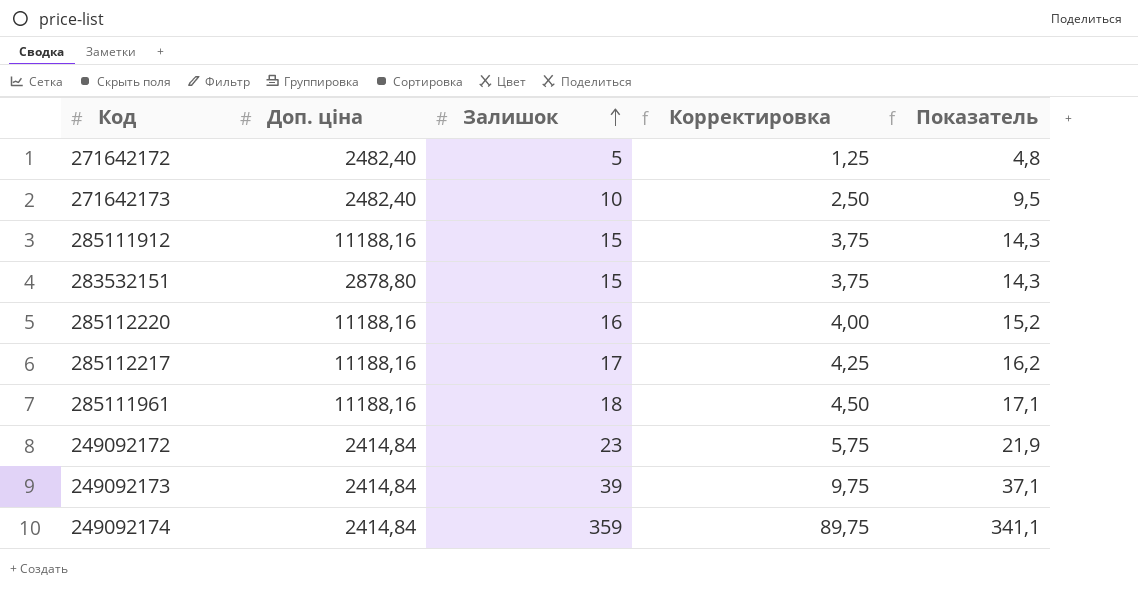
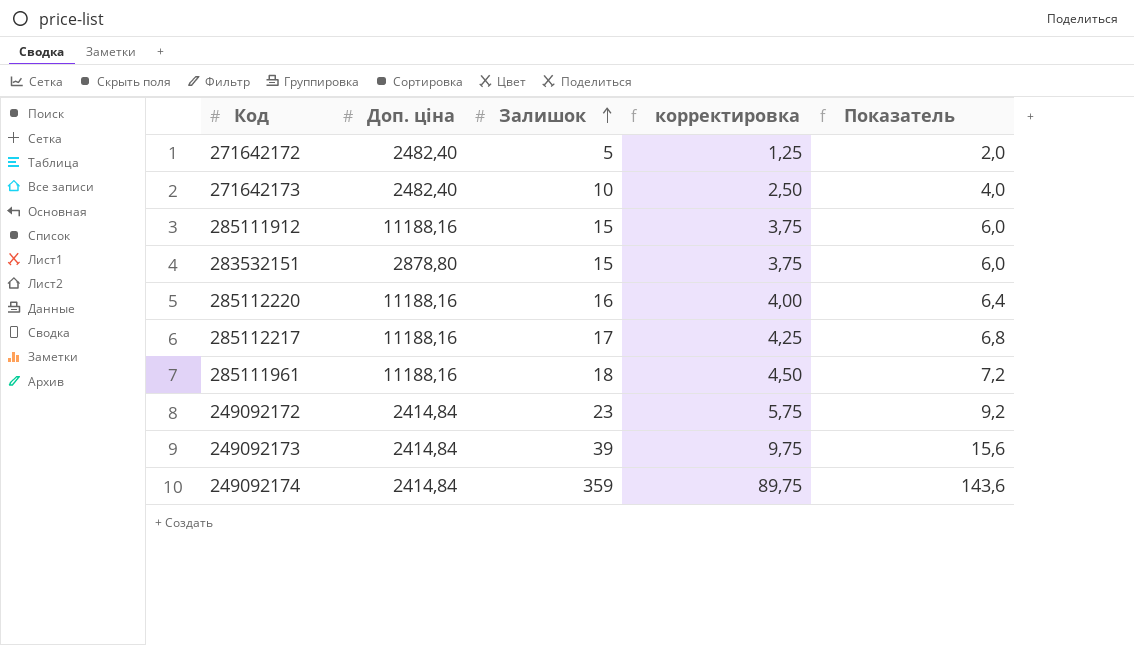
column name: Корректировка -> корректировка
column Показатель | formula: [Залишок] * 0,95 -> [Залишок] * 0,4

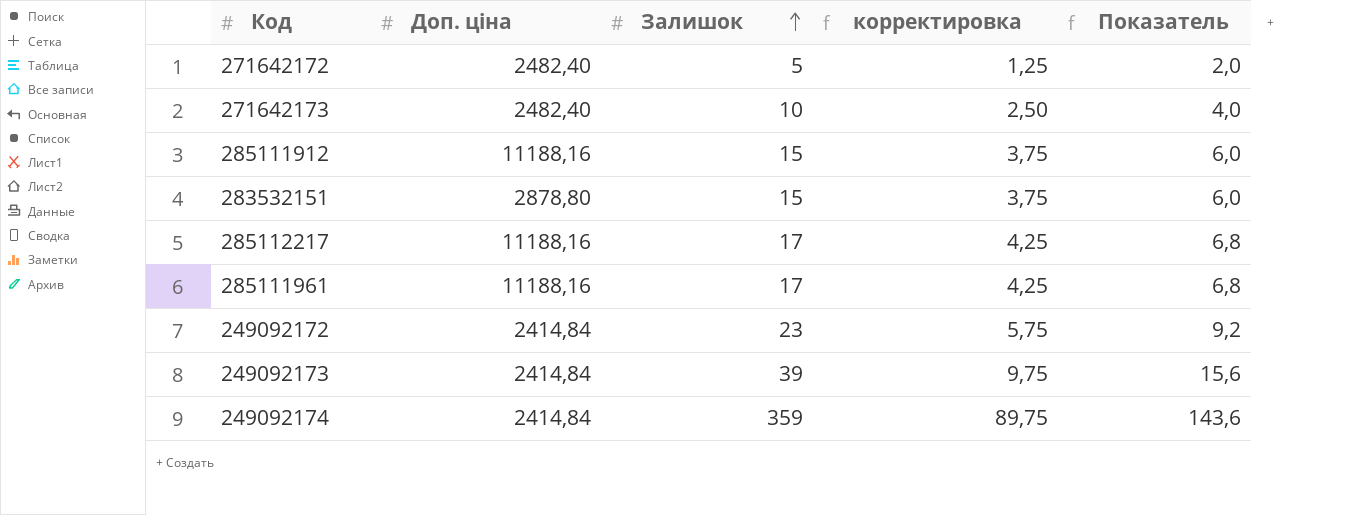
row 285112220: 11188,16 | 16 | 4,00 | 6,4 -> none
285111961 | Залишок: 18 -> 17
285111961 | корректировка: 4,50 -> 4,25
285111961 | Показатель: 7,2 -> 6,8

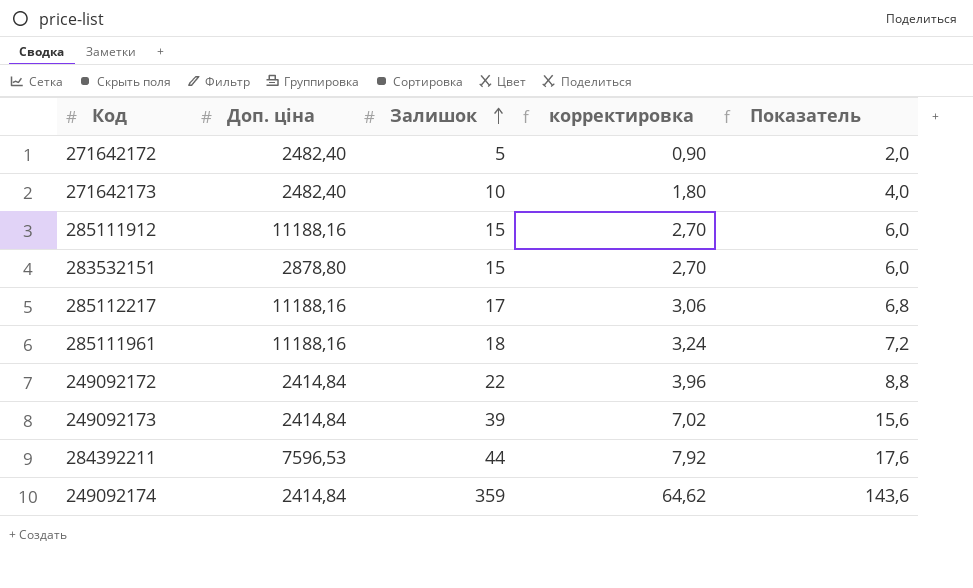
column корректировка | formula: [Залишок] * 0,25 -> [Залишок] * 0,18
285111961 | Залишок: 17 -> 18
285111961 | Показатель: 6,8 -> 7,2
249092172 | Залишок: 23 -> 22
249092172 | Показатель: 9,2 -> 8,8
row 284392211: none -> 7596,53 | 44 | 7,92 | 17,6

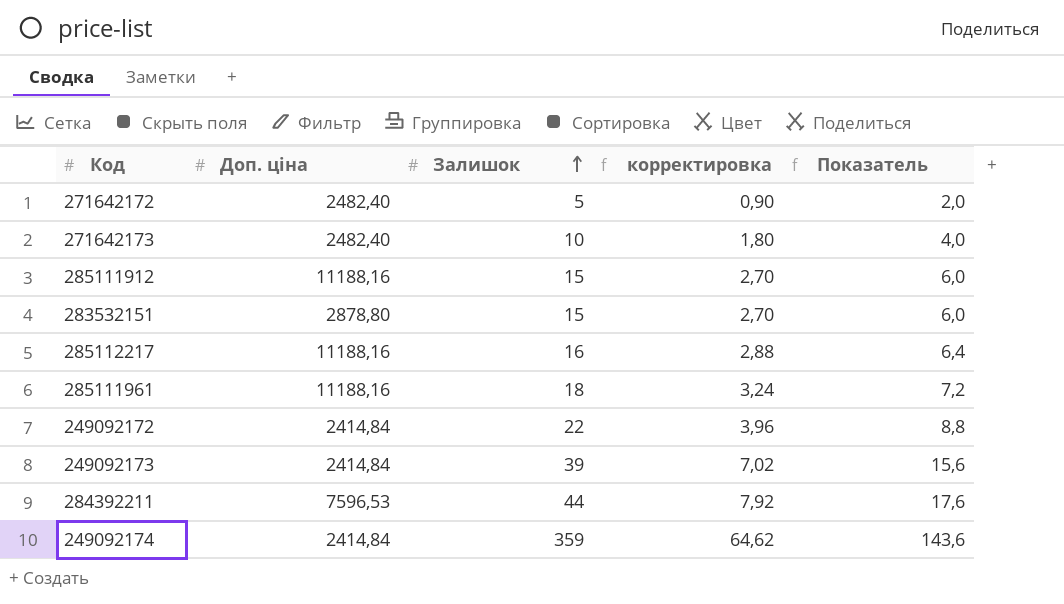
285112217 | Залишок: 17 -> 16
285112217 | корректировка: 3,06 -> 2,88
285112217 | Показатель: 6,8 -> 6,4

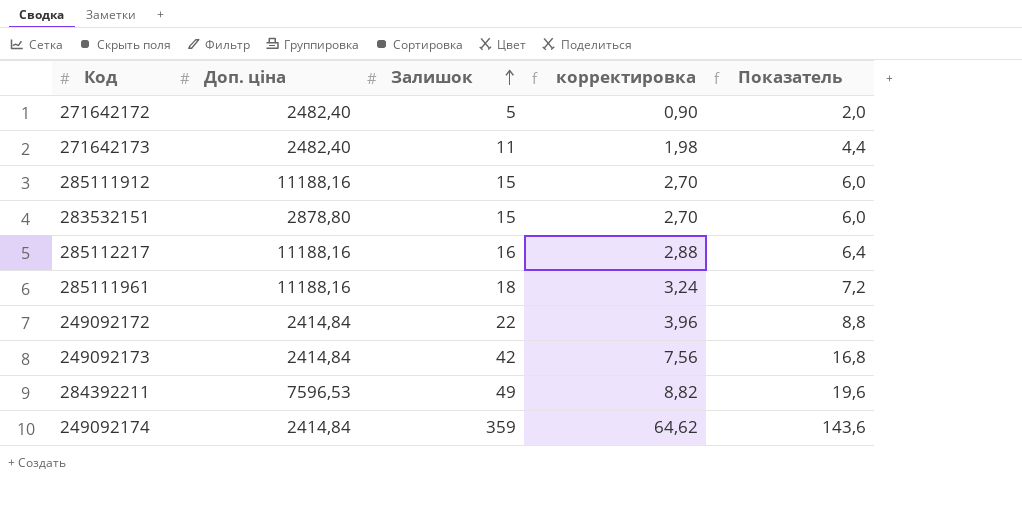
271642173 | Залишок: 10 -> 11
271642173 | корректировка: 1,80 -> 1,98
271642173 | Показатель: 4,0 -> 4,4
249092173 | Залишок: 39 -> 42
249092173 | корректировка: 7,02 -> 7,56
249092173 | Показатель: 15,6 -> 16,8
284392211 | Залишок: 44 -> 49
284392211 | корректировка: 7,92 -> 8,82
284392211 | Показатель: 17,6 -> 19,6

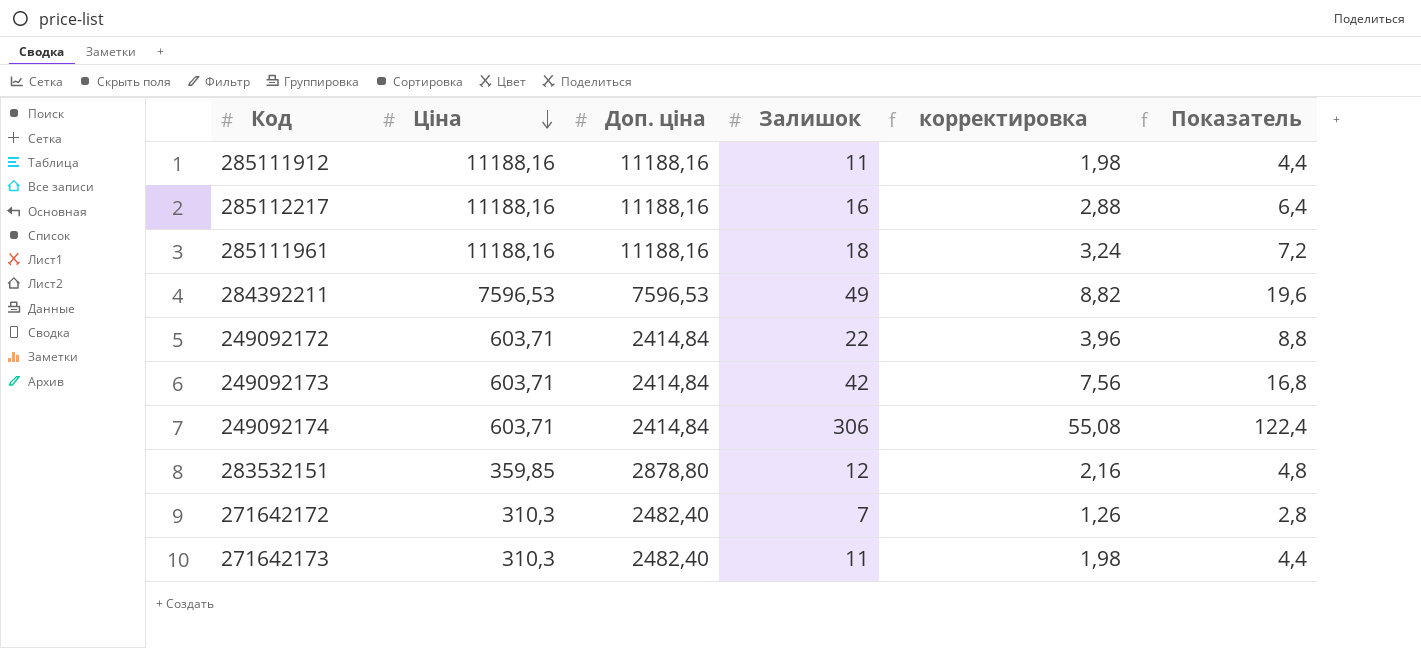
row order: Залишок ascending -> Ціна descending
column Ціна | position: none -> 2
285111912 | Залишок: 15 -> 11
285111912 | корректировка: 2,70 -> 1,98
285111912 | Показатель: 6,0 -> 4,4
249092174 | Залишок: 359 -> 306
249092174 | корректировка: 64,62 -> 55,08
249092174 | Показатель: 143,6 -> 122,4
283532151 | Залишок: 15 -> 12
283532151 | корректировка: 2,70 -> 2,16
283532151 | Показатель: 6,0 -> 4,8
271642172 | Залишок: 5 -> 7
271642172 | корректировка: 0,90 -> 1,26
271642172 | Показатель: 2,0 -> 2,8

